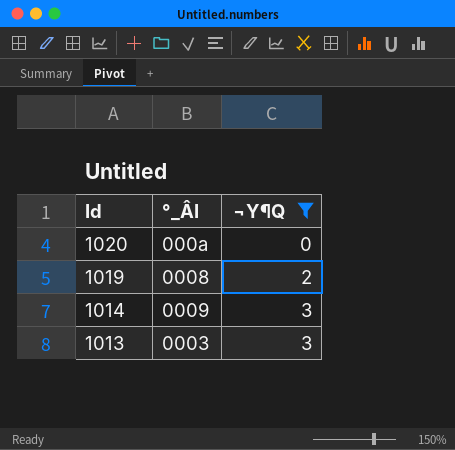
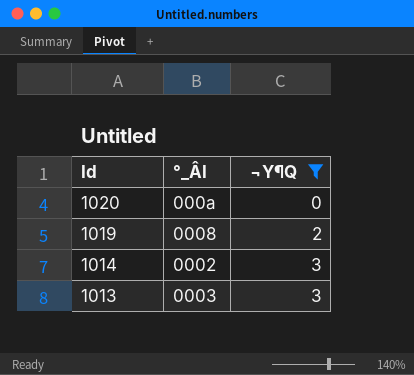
1014 | °_ÂI: 0009 -> 0002

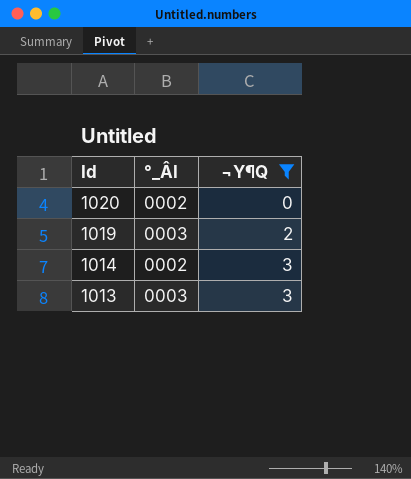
1020 | °_ÂI: 000a -> 0002
1019 | °_ÂI: 0008 -> 0003

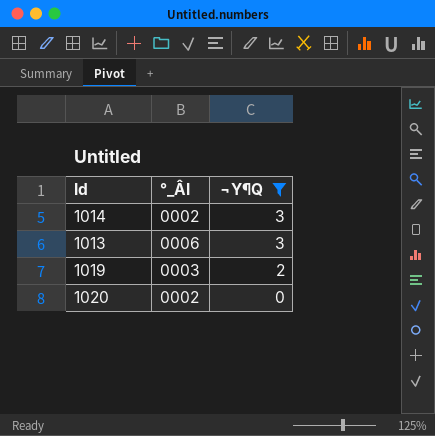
row order: Id descending -> ¬Y¶Q descending
1013 | °_ÂI: 0003 -> 0006

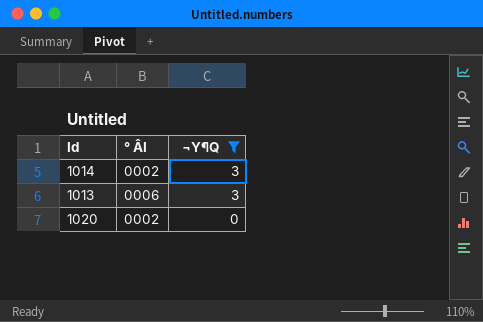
column name: °_ÂI -> ° ÂI
row 1019: 0003 | 2 -> none

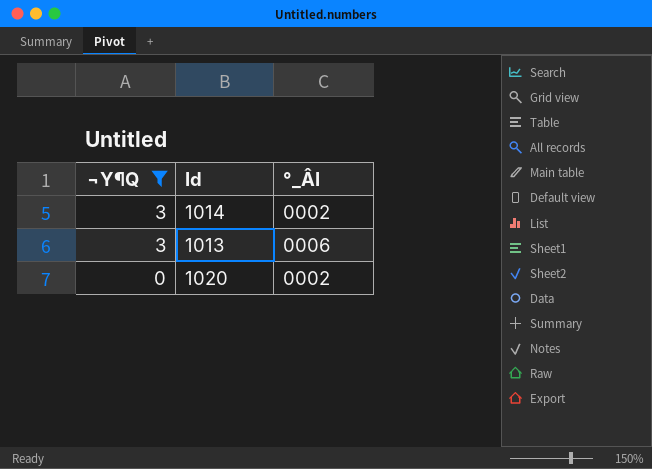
column ¬Y¶Q | position: 3 -> 1
column name: ° ÂI -> °_ÂI

